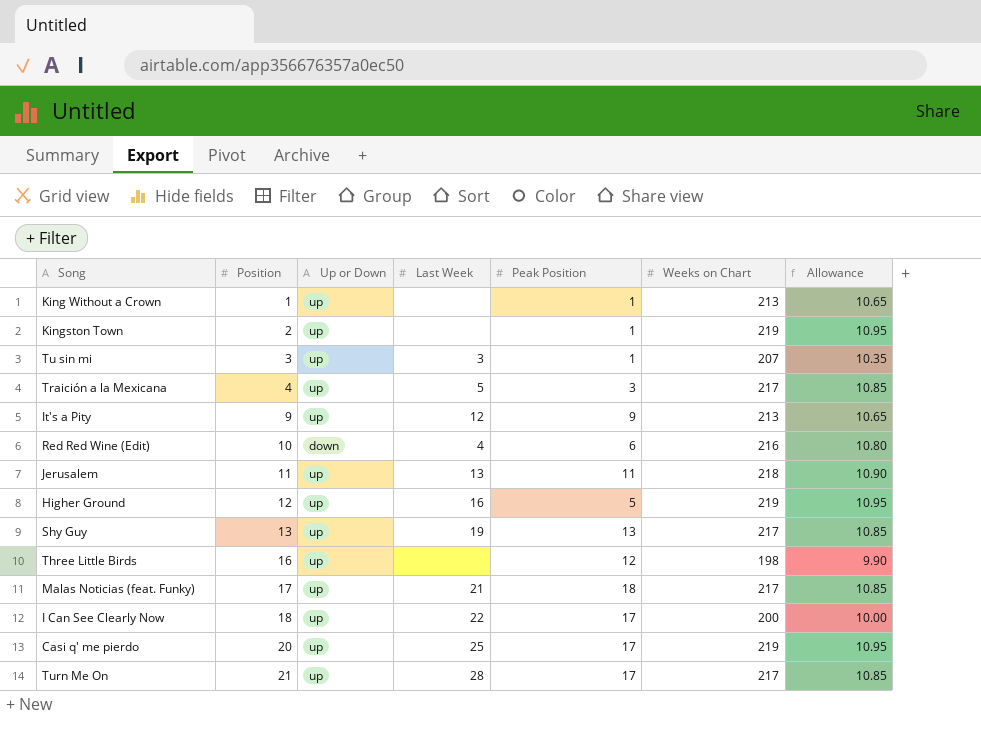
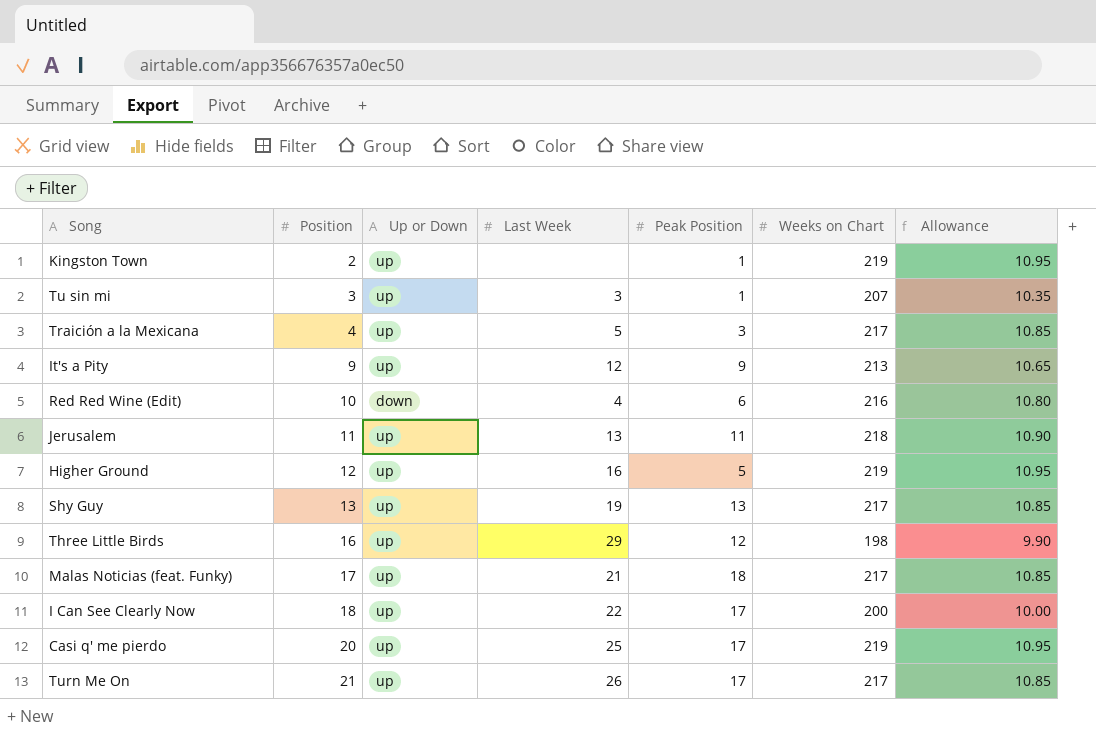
row King Without a Crown: 1 | up | none | 1 | 213 | 10.65 -> none
Three Little Birds | Last Week: none -> 29
Turn Me On | Last Week: 28 -> 26

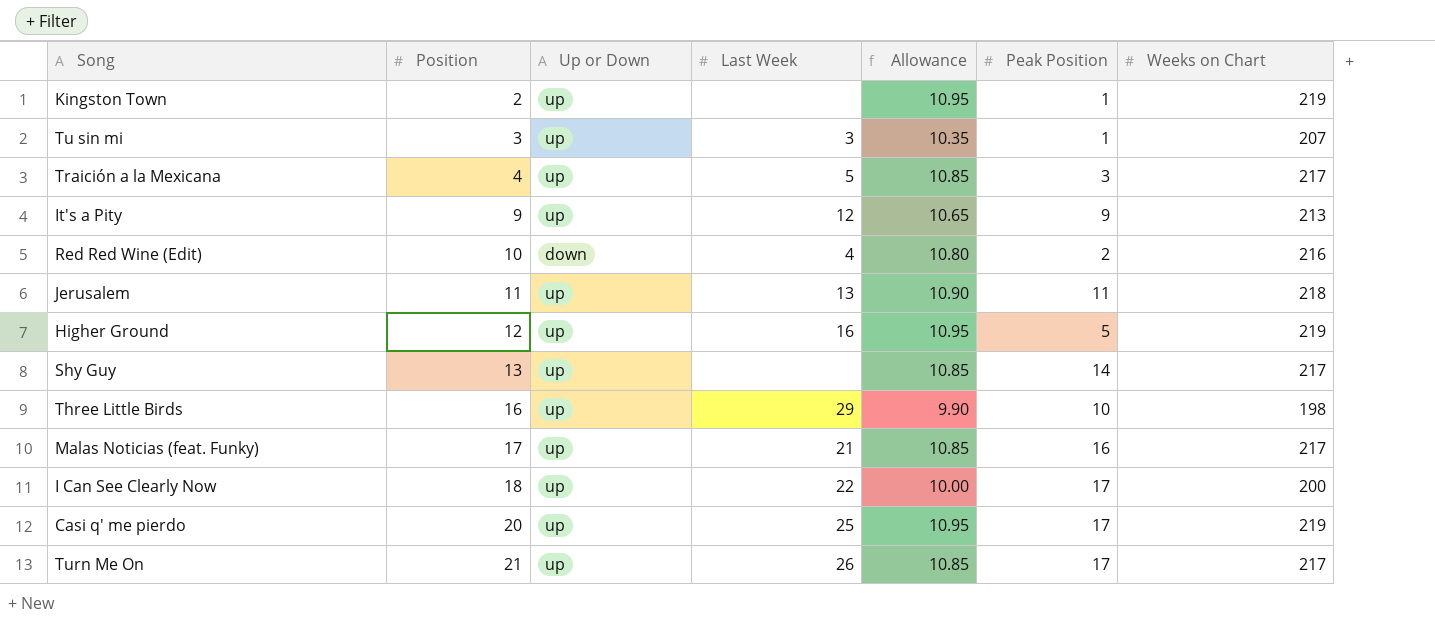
column Allowance | position: 7 -> 5
Red Red Wine (Edit) | Peak Position: 6 -> 2
Shy Guy | Last Week: 19 -> none
Shy Guy | Peak Position: 13 -> 14
Three Little Birds | Peak Position: 12 -> 10
Malas Noticias (feat. Funky) | Peak Position: 18 -> 16

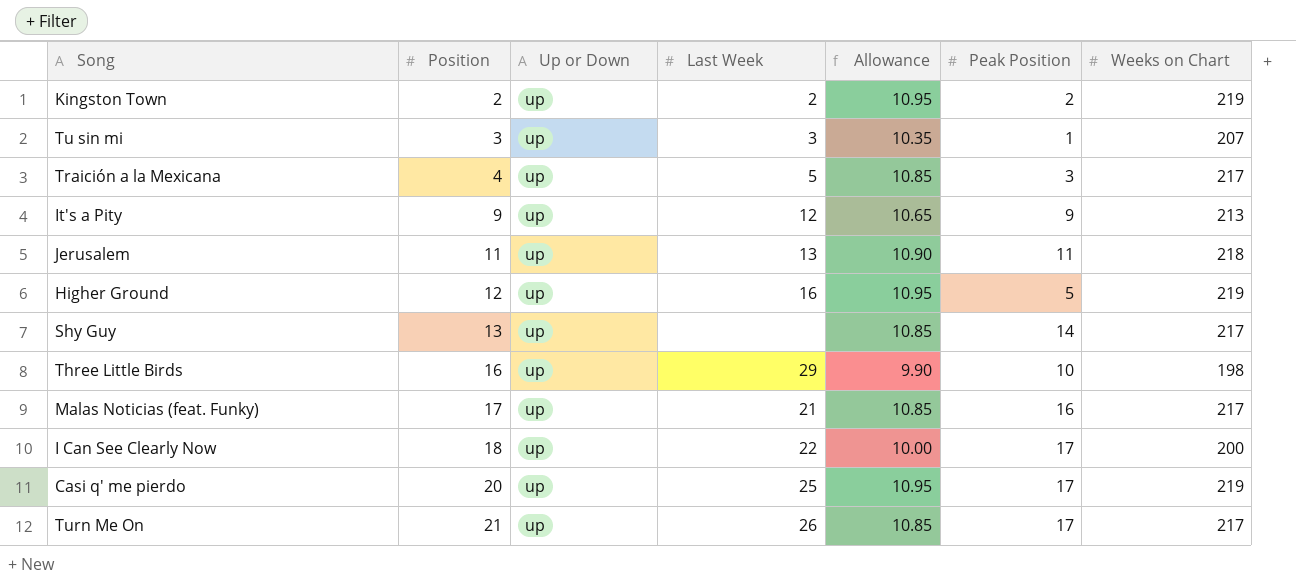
row Red Red Wine (Edit): 10 | down | 4 | 10.80 | 2 | 216 -> none
Kingston Town | Last Week: none -> 2
Kingston Town | Peak Position: 1 -> 2

